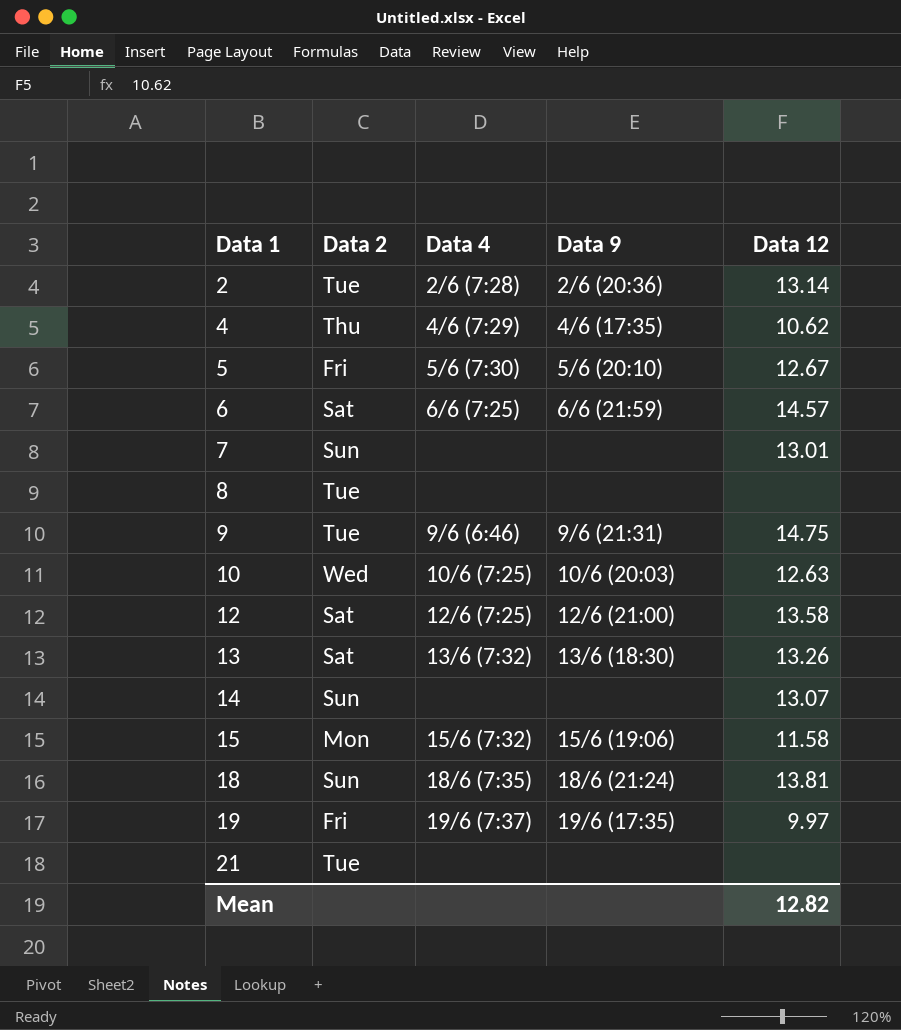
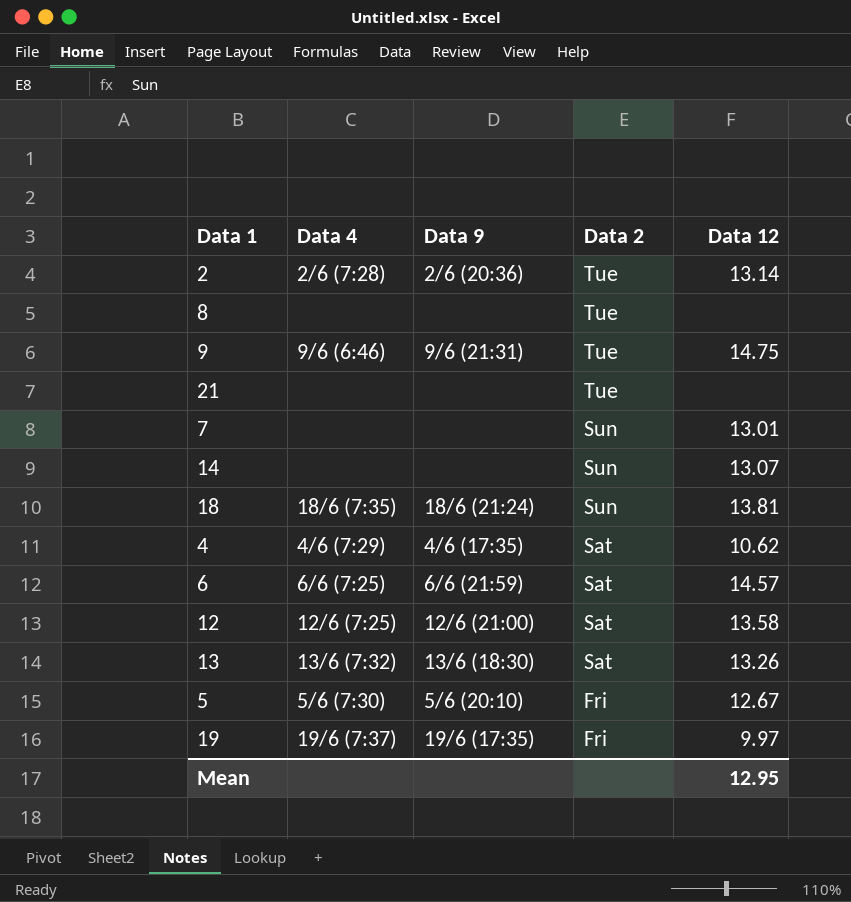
row order: Data 1 ascending -> Data 2 descending
column Data 2 | position: 2 -> 4
row 10: Wed | 10/6 (7:25) | 10/6 (20:03) | 12.63 -> none
row 15: Mon | 15/6 (7:32) | 15/6 (19:06) | 11.58 -> none
4 | Data 2: Thu -> Sat
Mean | Data 12: 12.82 -> 12.95

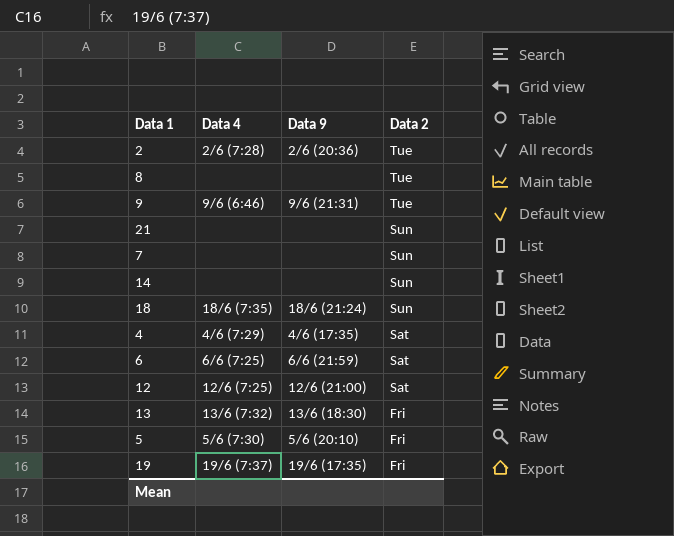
column Data 12 | position: 5 -> none
21 | Data 2: Tue -> Sun
13 | Data 2: Sat -> Fri

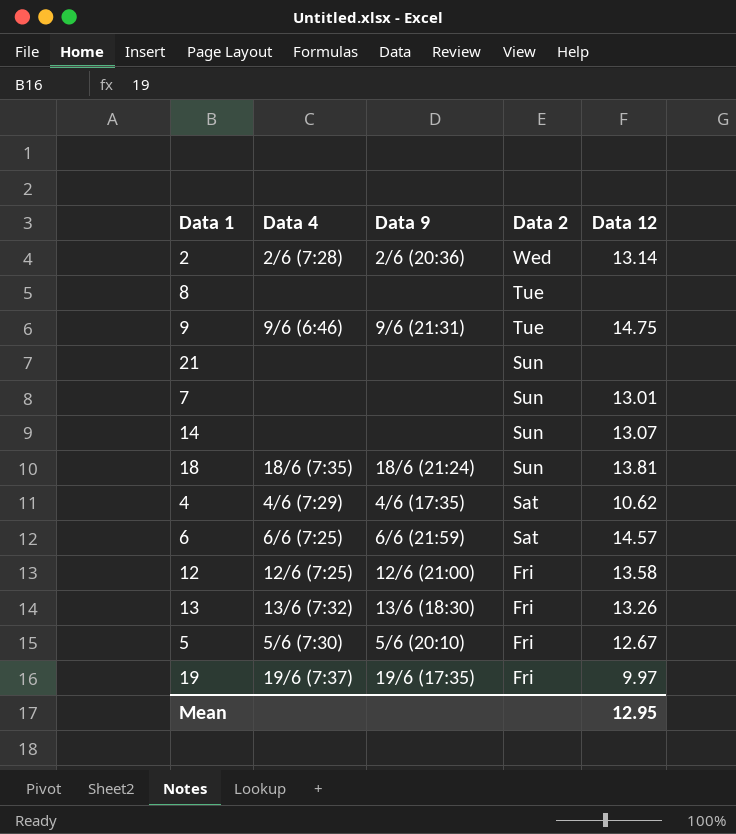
column Data 12 | position: none -> 5
2 | Data 2: Tue -> Wed
12 | Data 2: Sat -> Fri

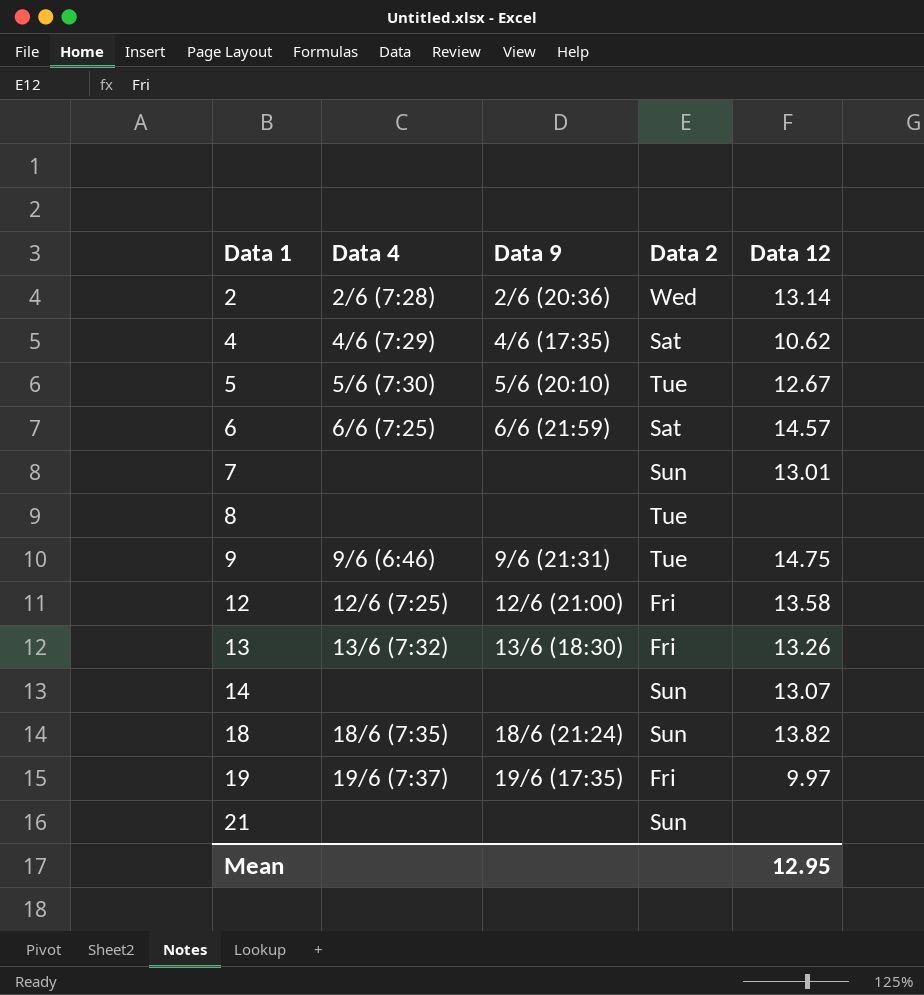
row order: Data 2 descending -> Data 1 ascending
5 | Data 2: Fri -> Tue
18 | Data 12: 13.81 -> 13.82

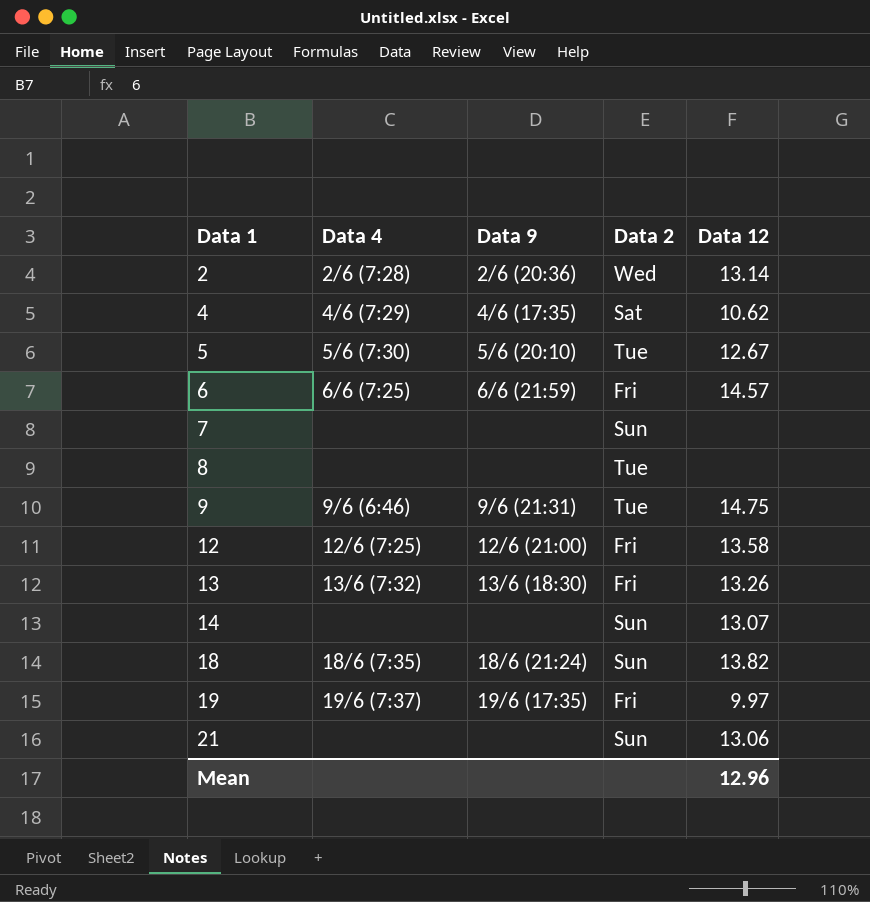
6 | Data 2: Sat -> Fri
7 | Data 12: 13.01 -> none
21 | Data 12: none -> 13.06
Mean | Data 12: 12.95 -> 12.96

